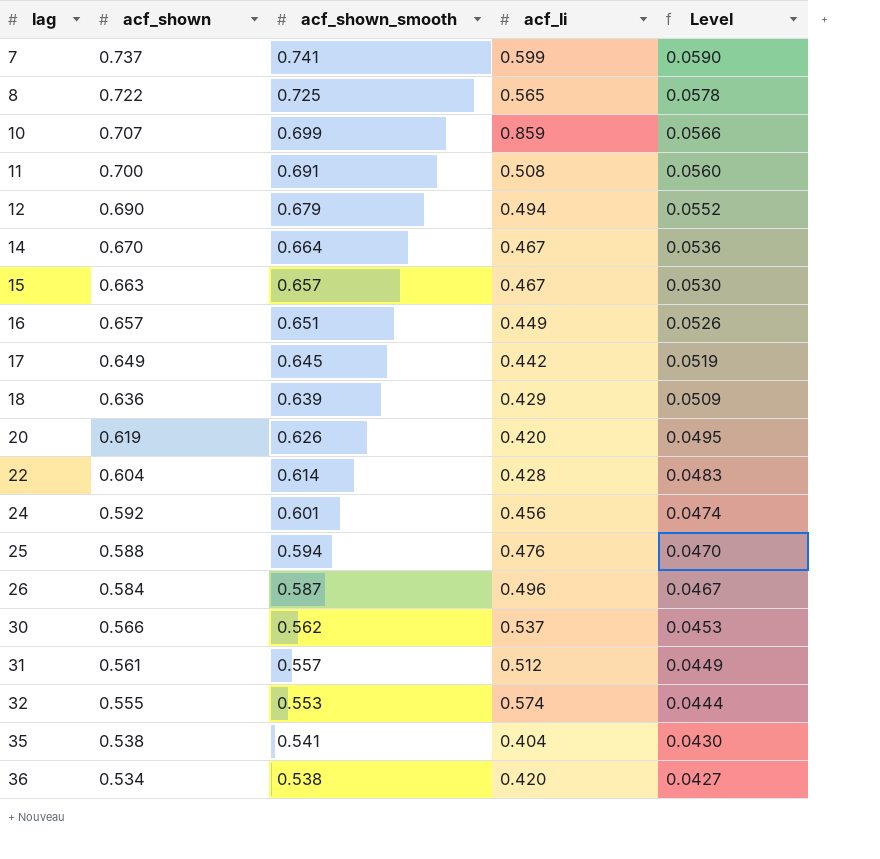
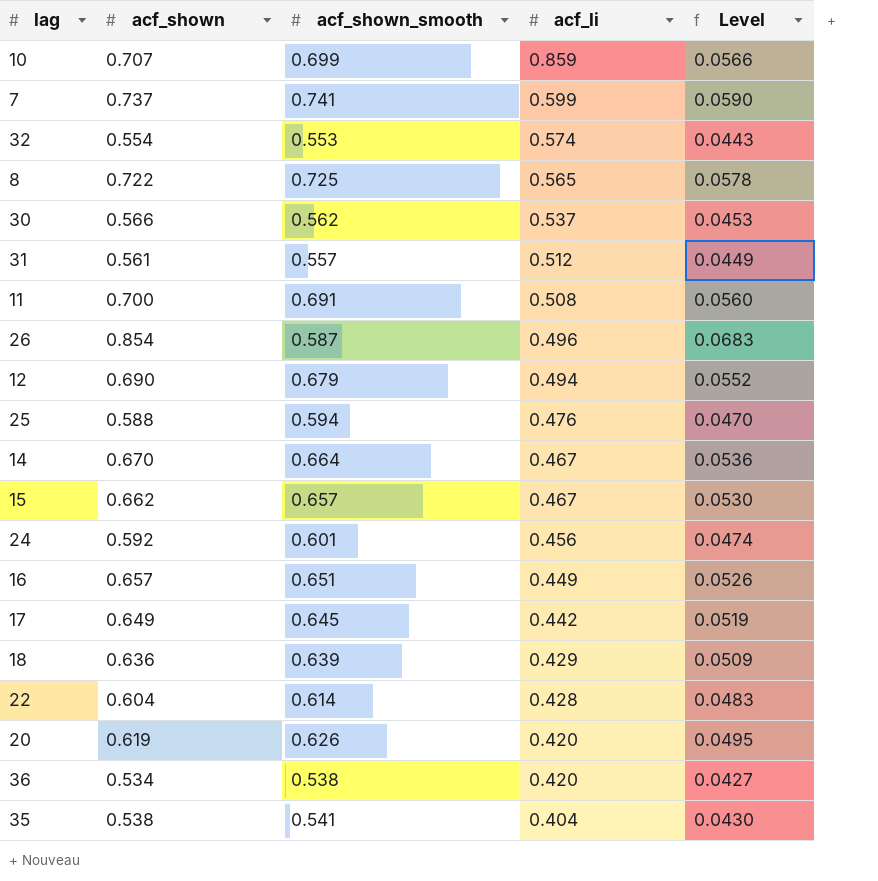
row order: lag ascending -> acf_li descending
32 | acf_shown: 0.555 -> 0.554
32 | Level: 0.0444 -> 0.0443
26 | acf_shown: 0.584 -> 0.854
26 | Level: 0.0467 -> 0.0683
15 | acf_shown: 0.663 -> 0.662

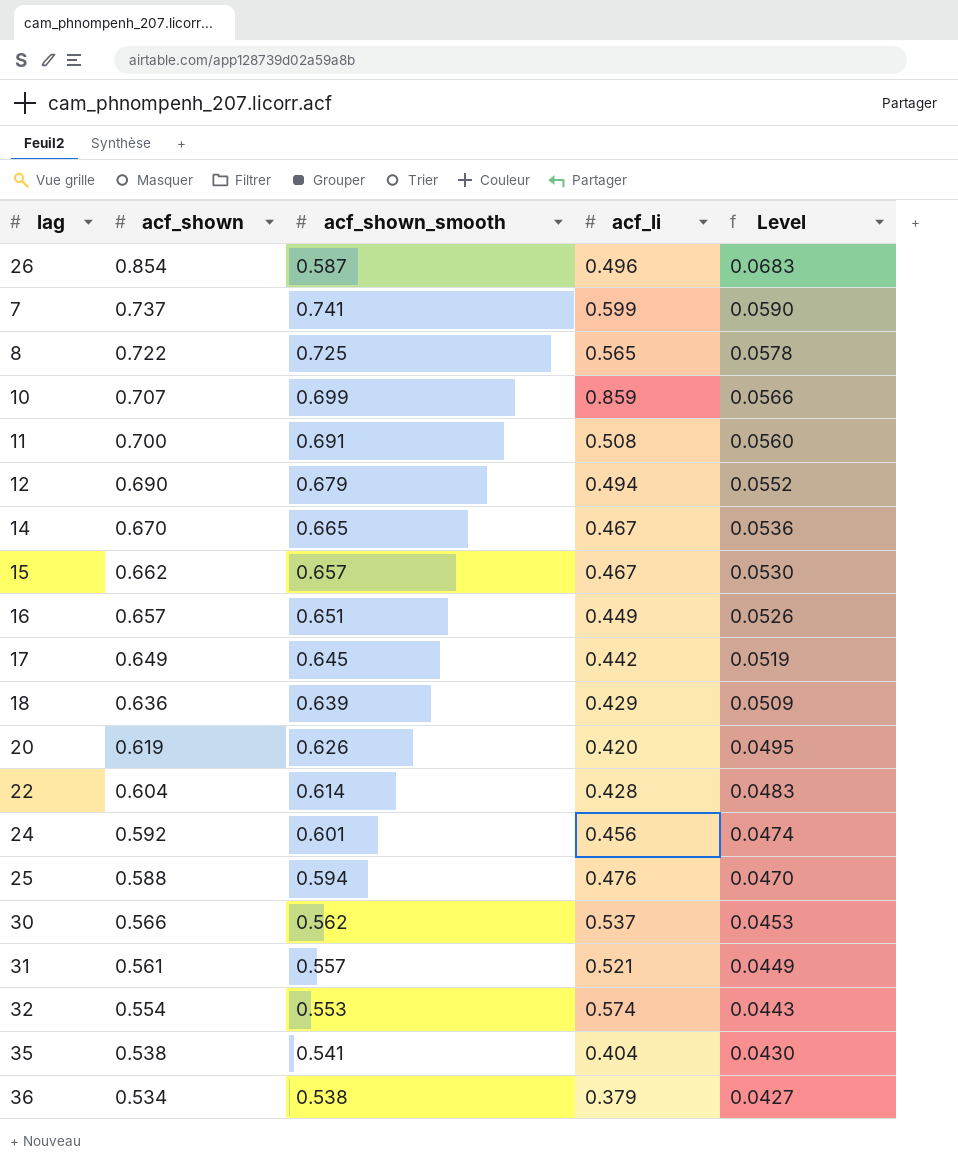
row order: acf_li descending -> acf_shown descending
14 | acf_shown_smooth: 0.664 -> 0.665
31 | acf_li: 0.512 -> 0.521
36 | acf_li: 0.420 -> 0.379

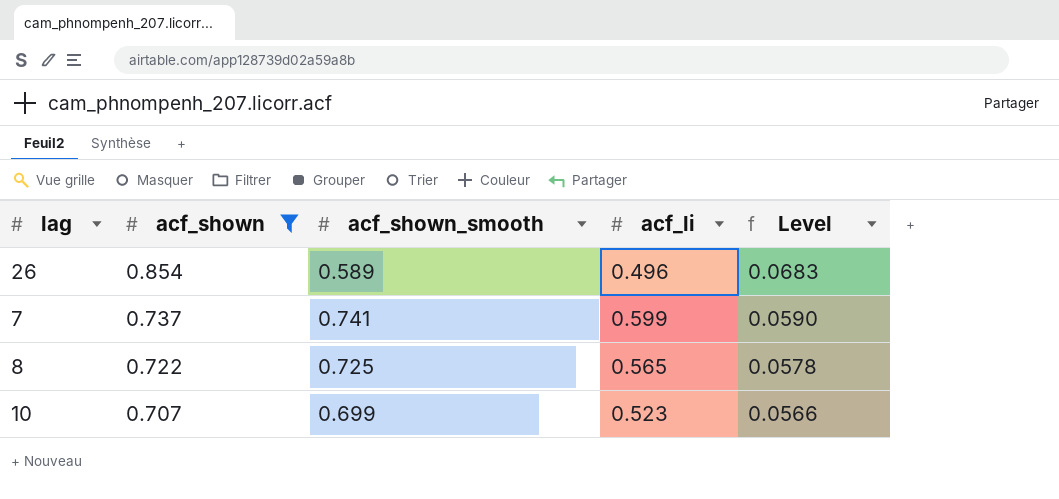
filter: none -> acf_shown >= 0.707
26 | acf_shown_smooth: 0.587 -> 0.589
10 | acf_li: 0.859 -> 0.523

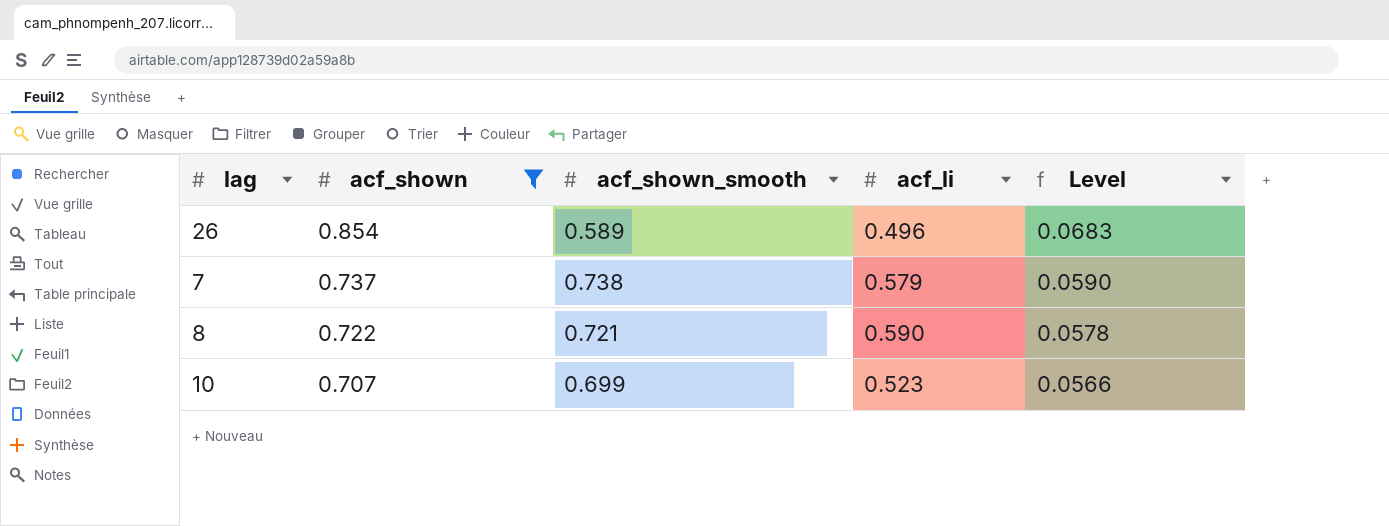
7 | acf_shown_smooth: 0.741 -> 0.738
7 | acf_li: 0.599 -> 0.579
8 | acf_shown_smooth: 0.725 -> 0.721
8 | acf_li: 0.565 -> 0.590

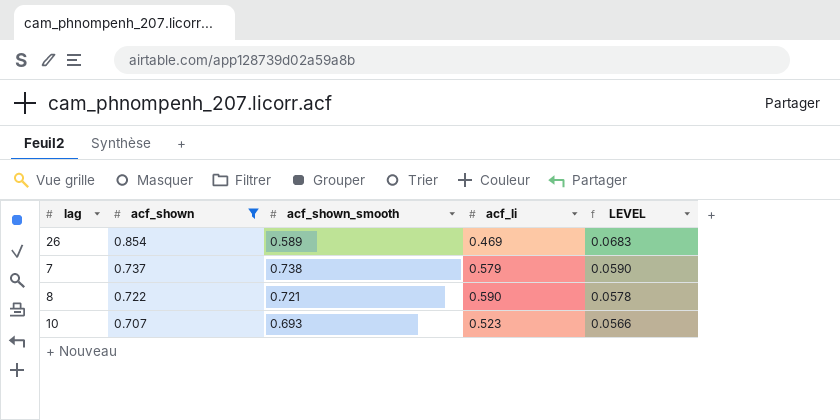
column name: Level -> LEVEL
26 | acf_li: 0.496 -> 0.469
10 | acf_shown_smooth: 0.699 -> 0.693

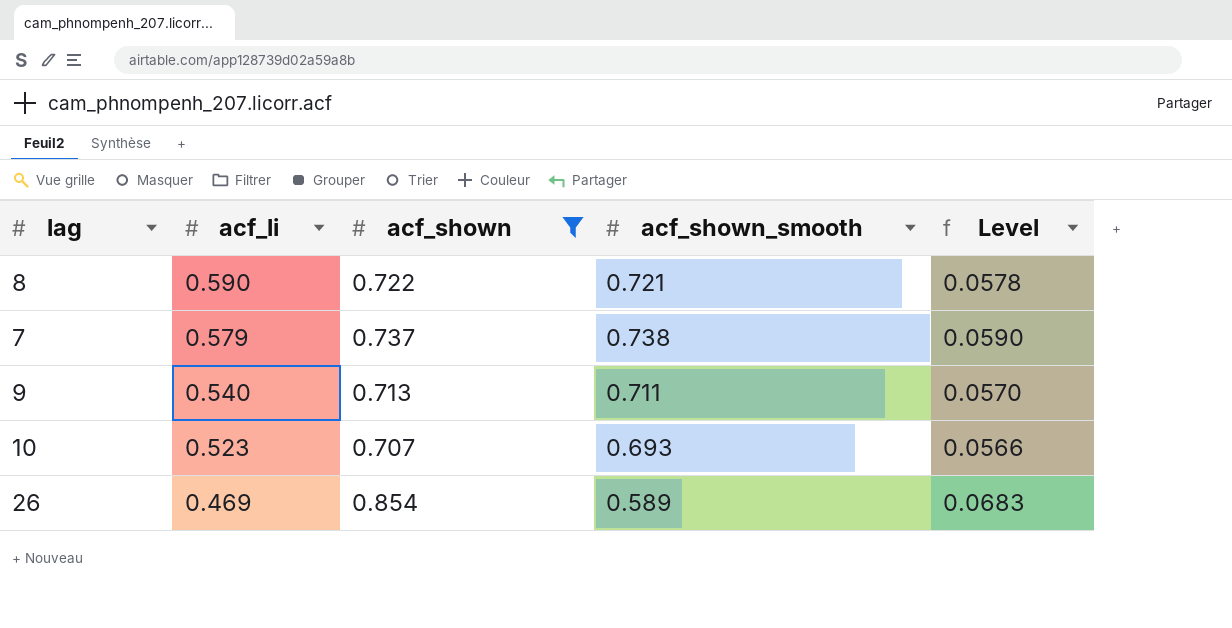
row order: acf_shown descending -> acf_li descending
column acf_li | position: 4 -> 2
column name: LEVEL -> Level
row 9: none -> 0.540 | 0.713 | 0.711 | 0.0570

